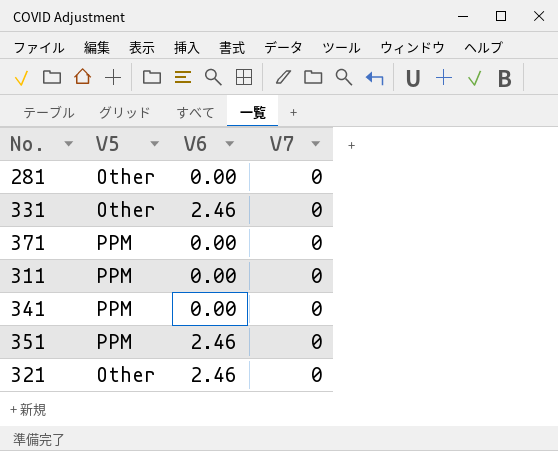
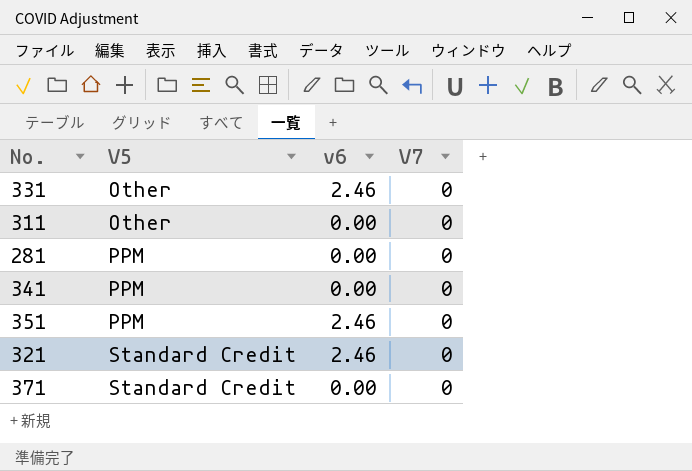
row order: none -> V5 ascending
column name: V6 -> v6
311 | V5: PPM -> Other
281 | V5: Other -> PPM
321 | V5: Other -> Standard Credit
371 | V5: PPM -> Standard Credit

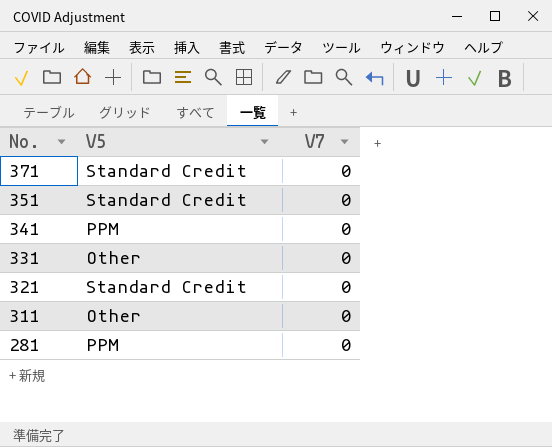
row order: V5 ascending -> No. descending
column v6 | position: 3 -> none
351 | V5: PPM -> Standard Credit

